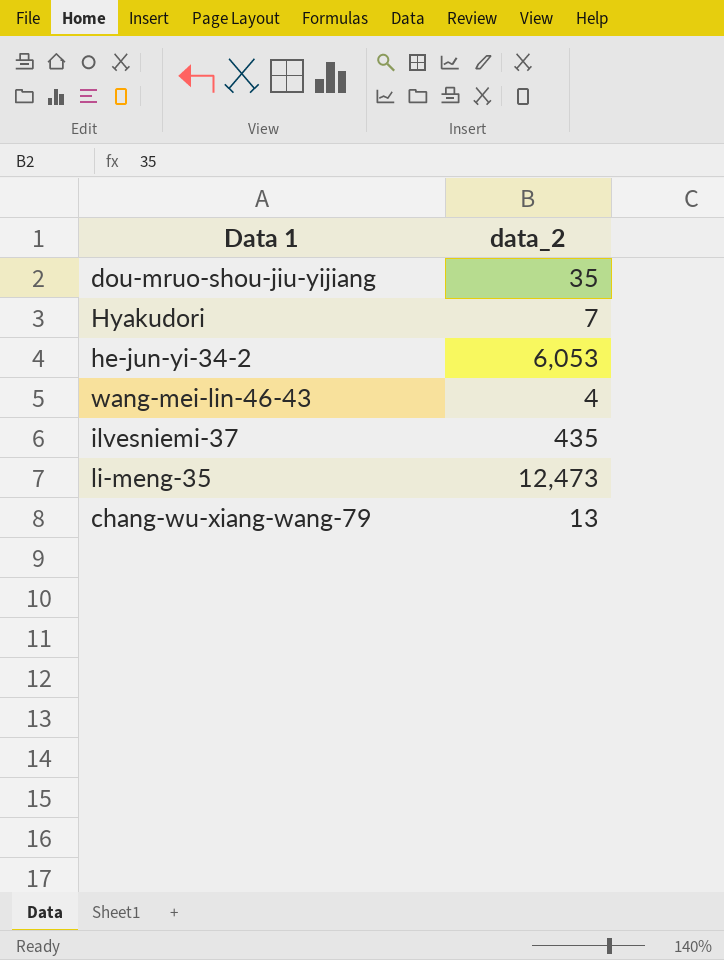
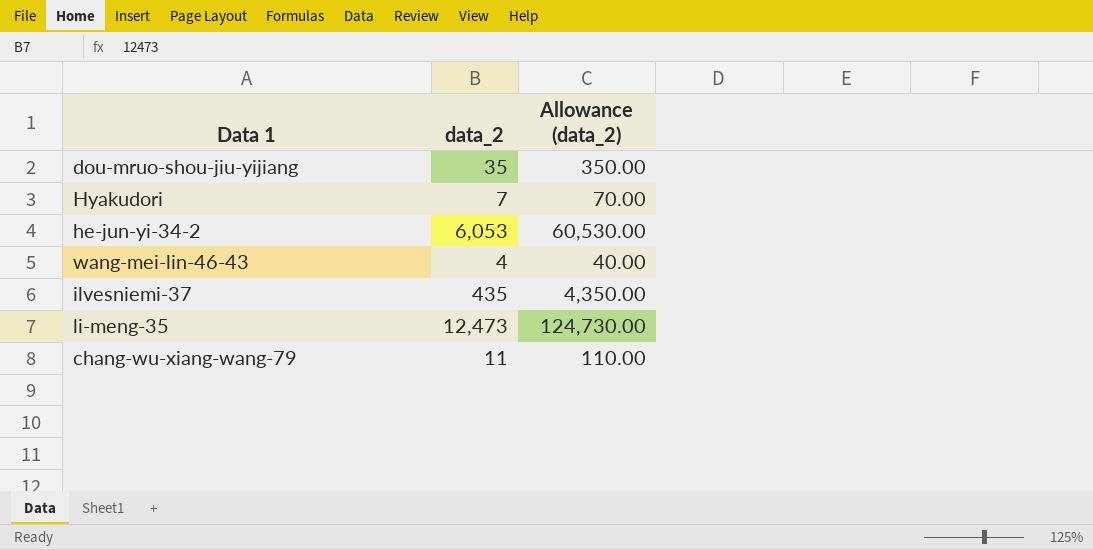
column Allowance (data_2) | formula: none -> [data_2] * 10
chang-wu-xiang-wang-79 | data_2: 13 -> 11

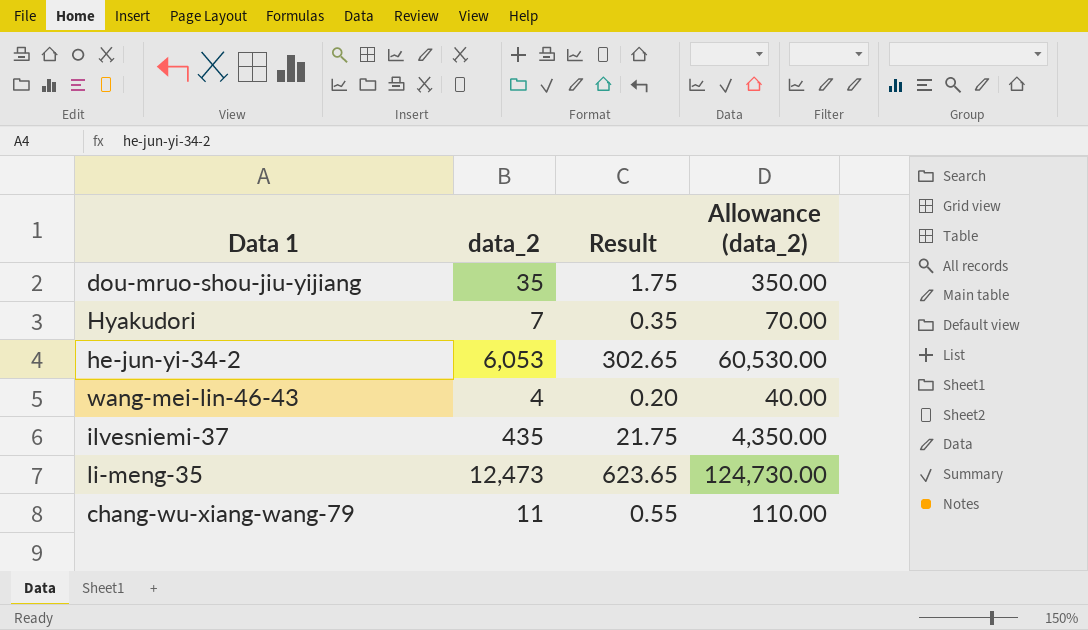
column Result | formula: none -> [data_2] * 0.05

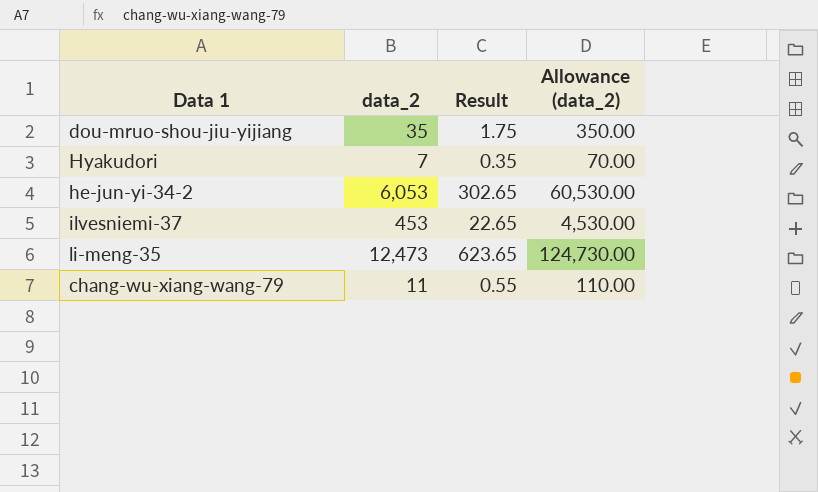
row wang-mei-lin-46-43: 4 | 0.20 | 40.00 -> none
ilvesniemi-37 | data_2: 435 -> 453
ilvesniemi-37 | Result: 21.75 -> 22.65
ilvesniemi-37 | Allowance (data_2): 4,350.00 -> 4,530.00

